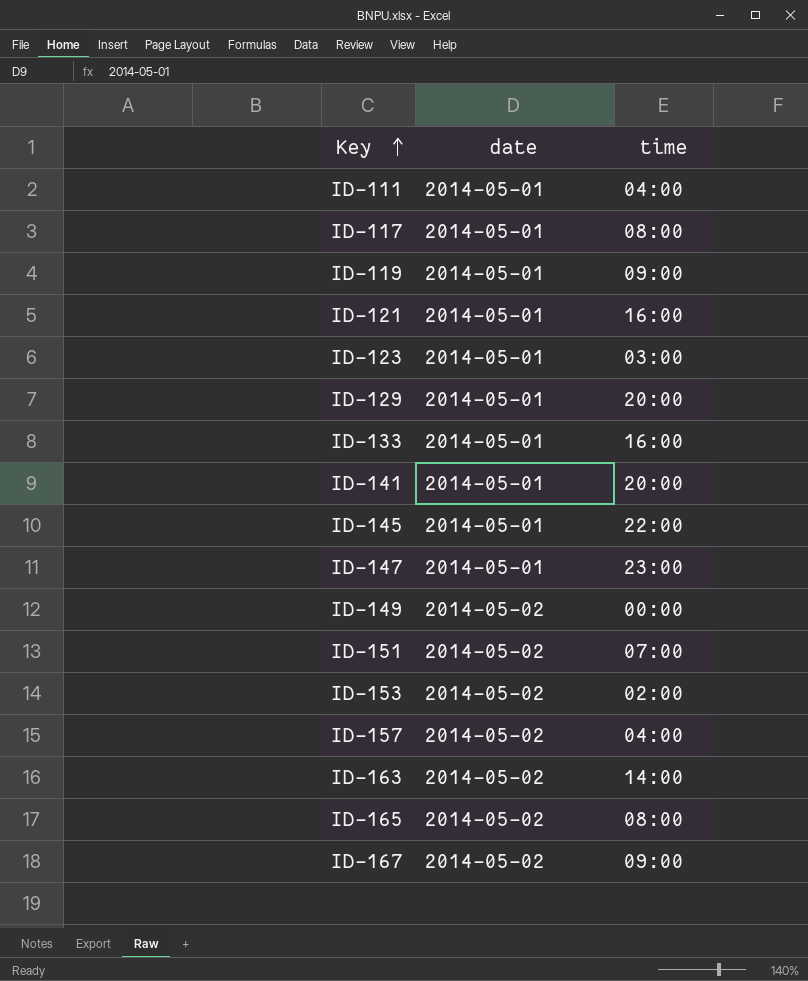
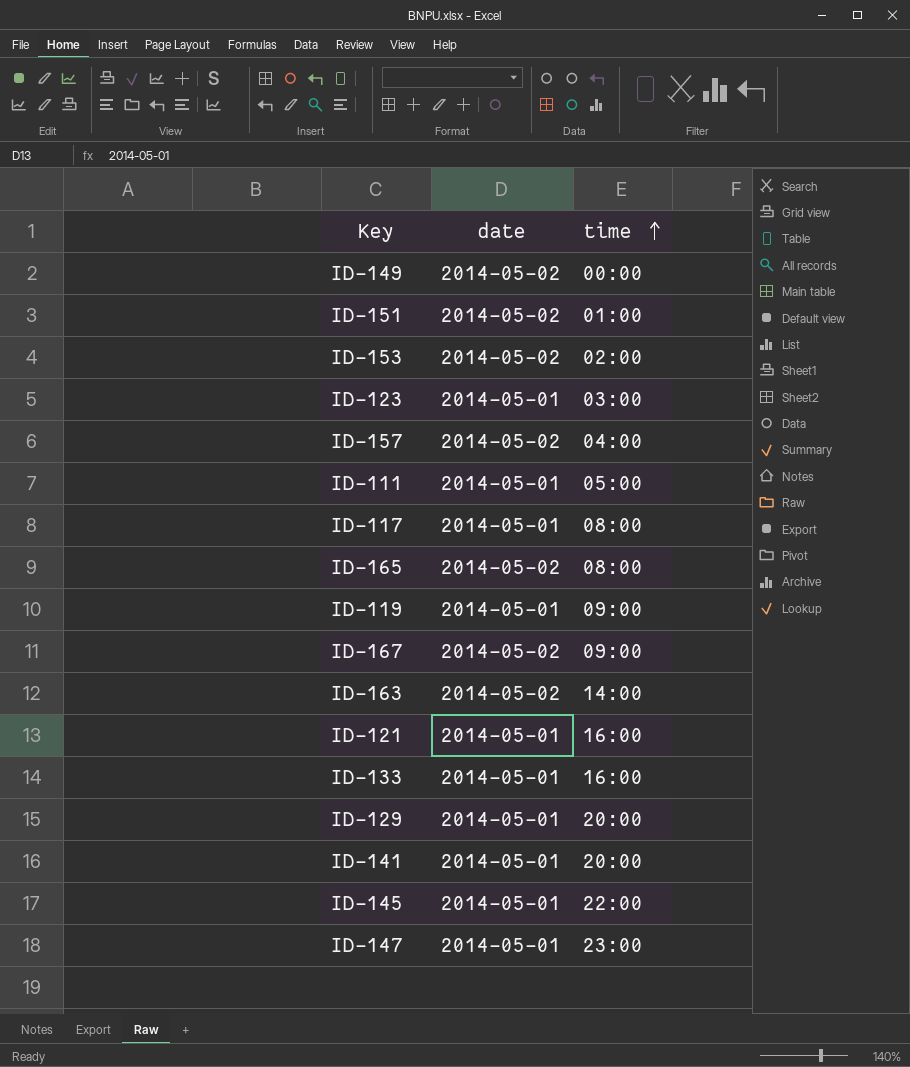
row order: Key ascending -> time ascending
ID-151 | time: 07:00 -> 01:00
ID-111 | time: 04:00 -> 05:00

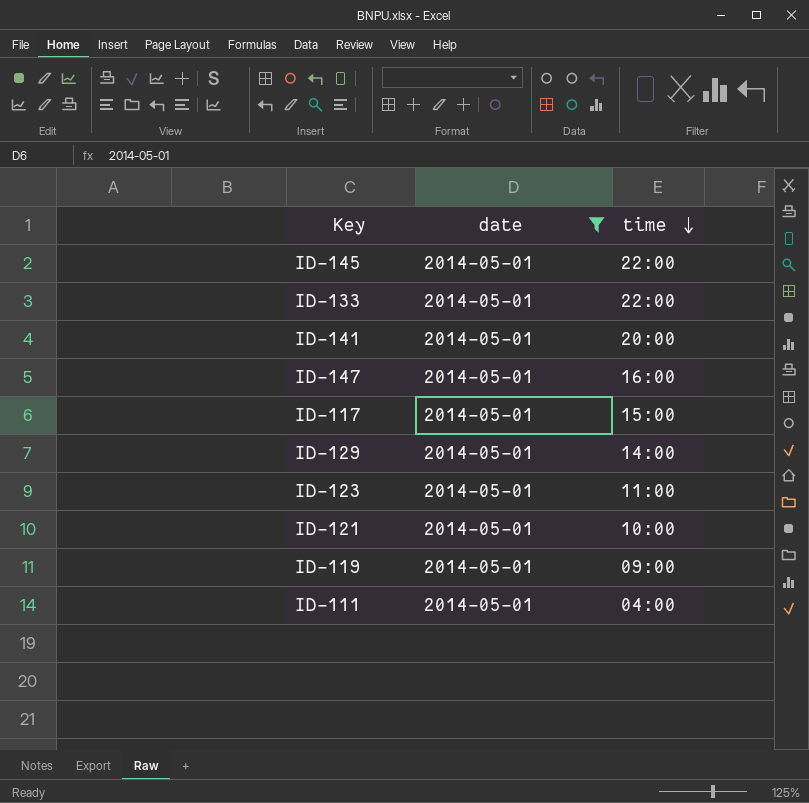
filter: none -> date = 2014-05-01
row order: time ascending -> time descending
ID-133 | time: 16:00 -> 22:00
ID-147 | time: 23:00 -> 16:00
ID-117 | time: 08:00 -> 15:00
ID-129 | time: 20:00 -> 14:00
ID-123 | time: 03:00 -> 11:00
ID-121 | time: 16:00 -> 10:00
ID-111 | time: 05:00 -> 04:00

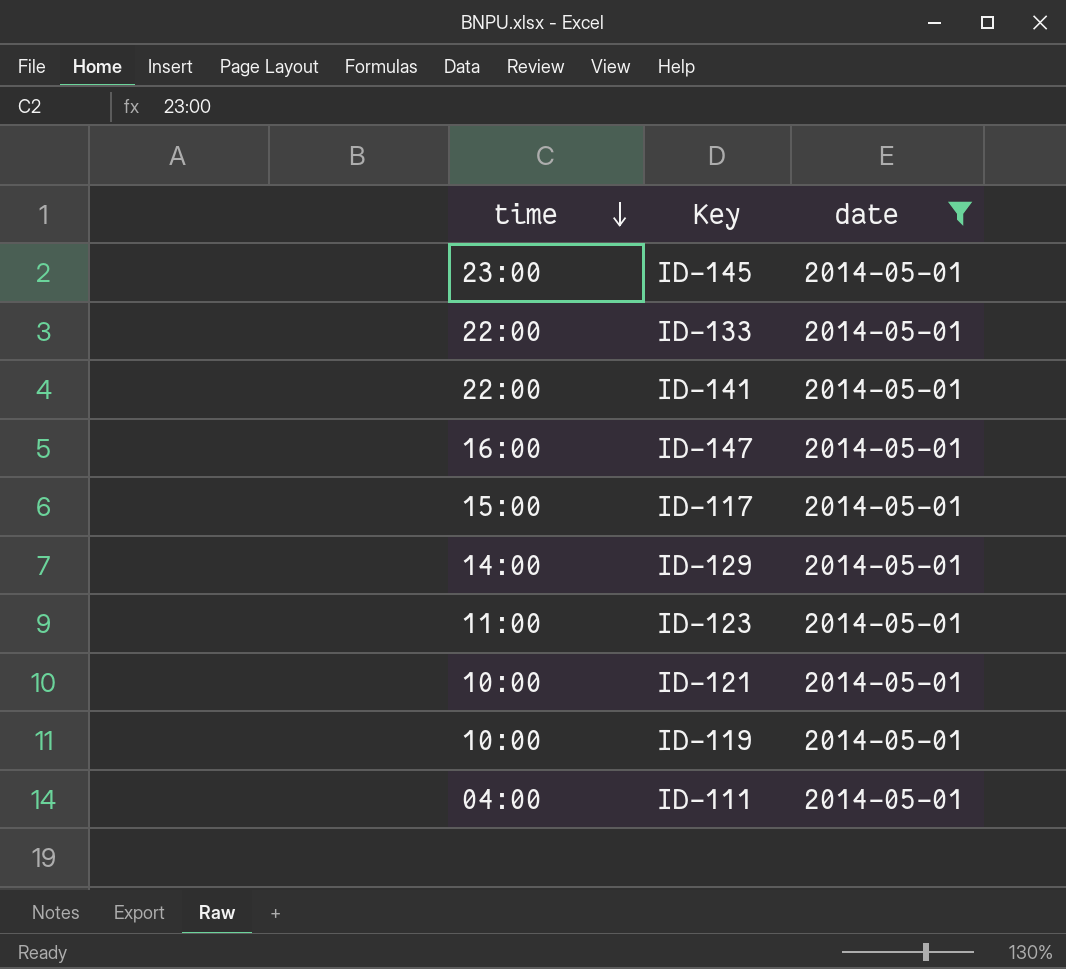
column time | position: 3 -> 1
ID-145 | time: 22:00 -> 23:00
ID-141 | time: 20:00 -> 22:00
ID-119 | time: 09:00 -> 10:00

